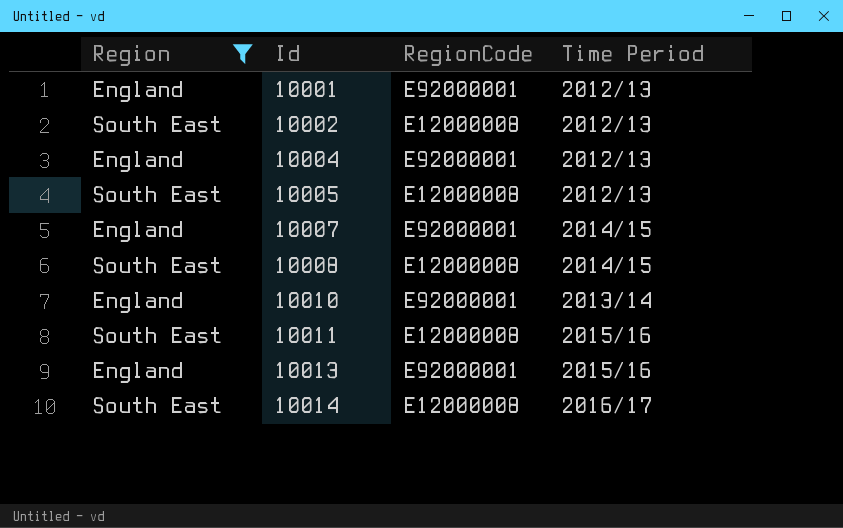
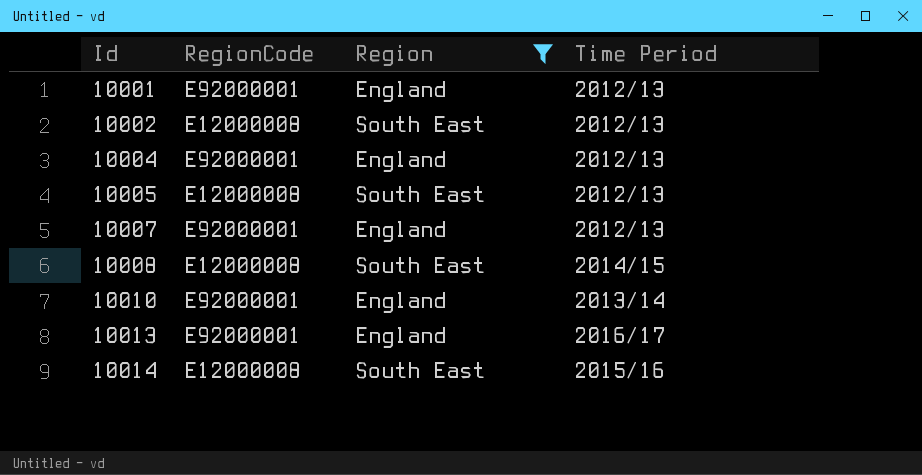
column Region | position: 1 -> 3
row 10011: South East | E12000008 | 2015/16 -> none
10007 | Time Period: 2014/15 -> 2012/13
10013 | Time Period: 2015/16 -> 2016/17
10014 | Time Period: 2016/17 -> 2015/16

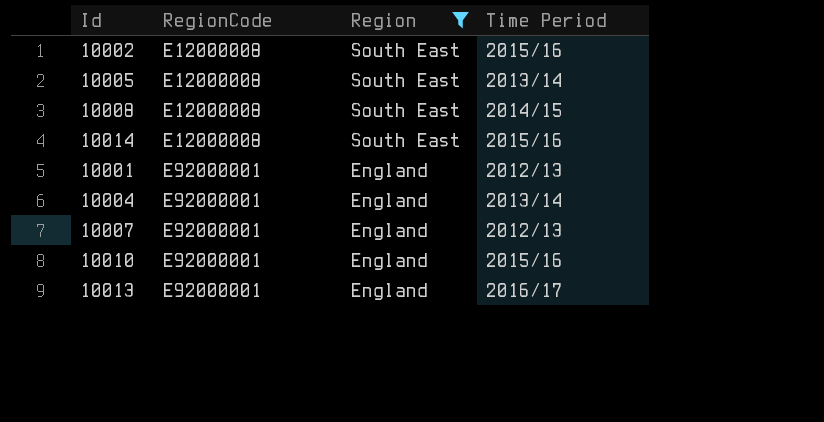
row order: Id ascending -> RegionCode ascending
10002 | Time Period: 2012/13 -> 2015/16
10005 | Time Period: 2012/13 -> 2013/14
10004 | Time Period: 2012/13 -> 2013/14
10010 | Time Period: 2013/14 -> 2015/16

